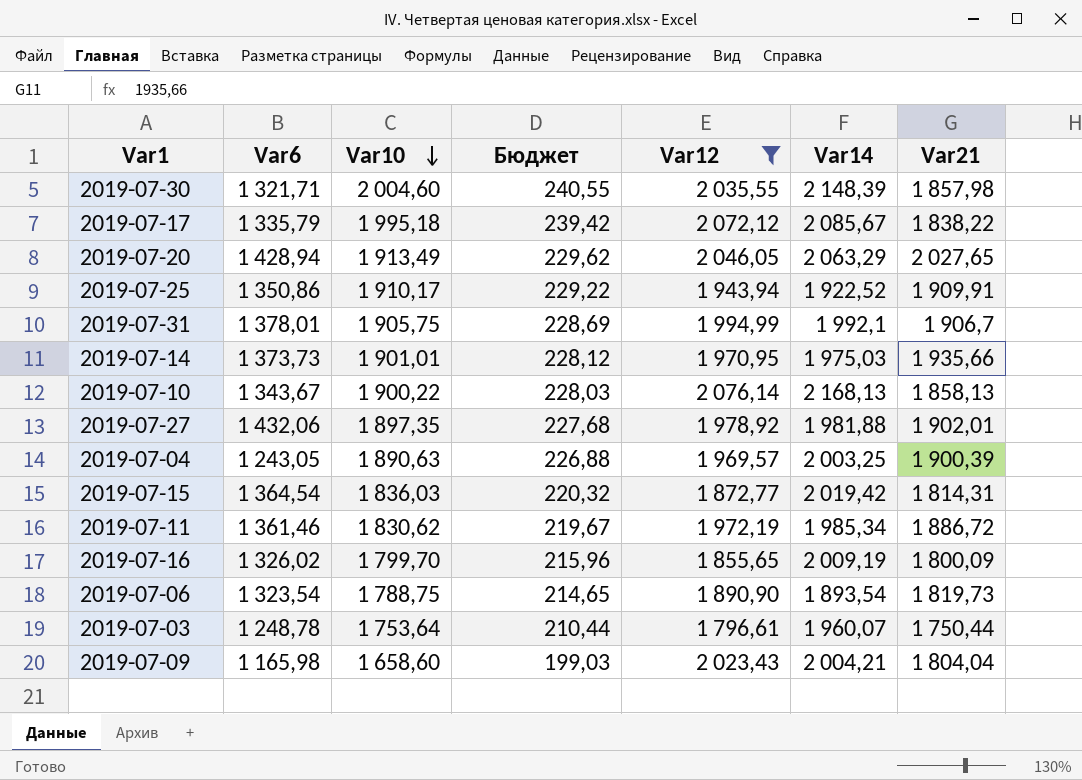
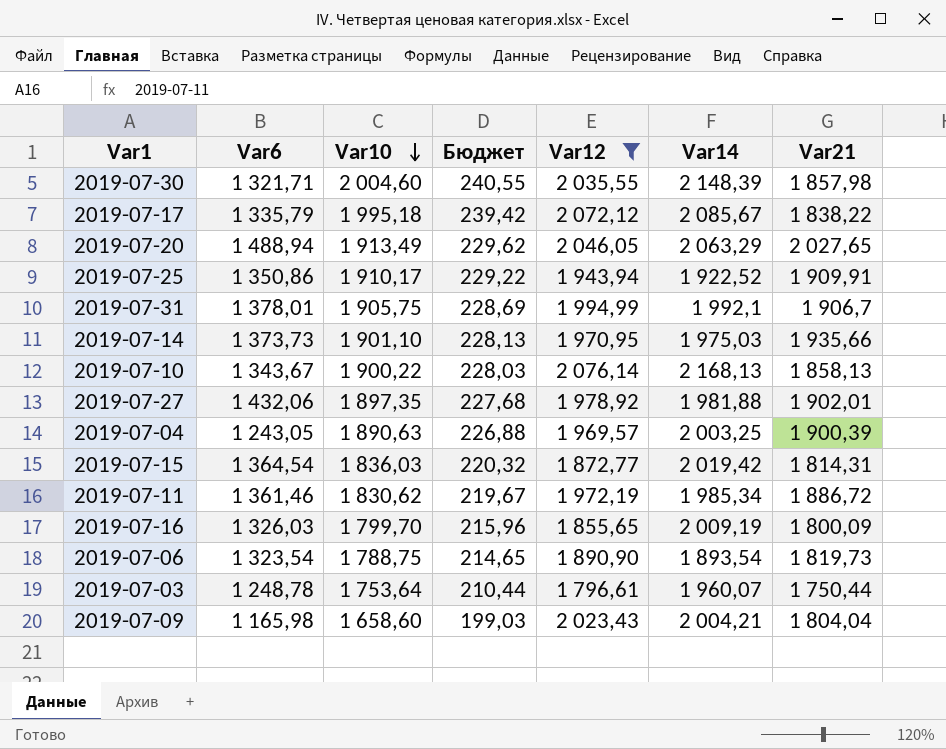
2019-07-20 | Var6: 1 428,94 -> 1 488,94
2019-07-14 | Var10: 1 901,01 -> 1 901,10
2019-07-14 | Бюджет: 228,12 -> 228,13
2019-07-16 | Var6: 1 326,02 -> 1 326,03

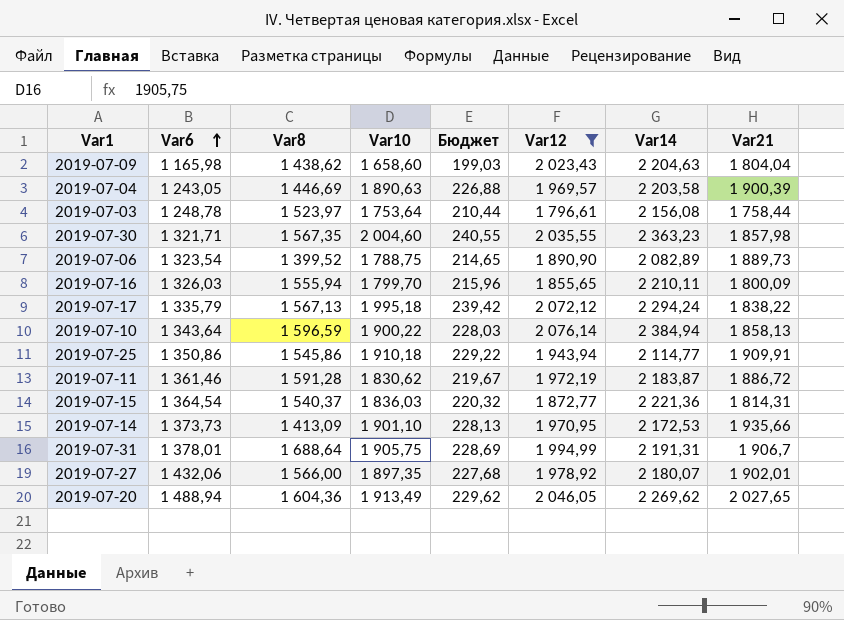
row order: Var10 descending -> Var6 ascending
column Var8 | position: none -> 3
2019-07-09 | Var14: 2 004,21 -> 2 204,63
2019-07-04 | Var14: 2 003,25 -> 2 203,58
2019-07-03 | Var14: 1 960,07 -> 2 156,08
2019-07-03 | Var21: 1 750,44 -> 1 758,44
2019-07-30 | Var14: 2 148,39 -> 2 363,23
2019-07-06 | Var14: 1 893,54 -> 2 082,89
2019-07-06 | Var21: 1 819,73 -> 1 889,73
2019-07-16 | Var14: 2 009,19 -> 2 210,11
2019-07-17 | Var14: 2 085,67 -> 2 294,24
2019-07-10 | Var6: 1 343,67 -> 1 343,64
2019-07-10 | Var14: 2 168,13 -> 2 384,94
2019-07-25 | Var10: 1 910,17 -> 1 910,18
2019-07-25 | Var14: 1 922,52 -> 2 114,77
2019-07-11 | Var14: 1 985,34 -> 2 183,87
2019-07-15 | Var14: 2 019,42 -> 2 221,36
2019-07-14 | Var14: 1 975,03 -> 2 172,53
2019-07-31 | Var14: 1 992,1 -> 2 191,31
2019-07-27 | Var14: 1 981,88 -> 2 180,07
2019-07-20 | Var14: 2 063,29 -> 2 269,62

